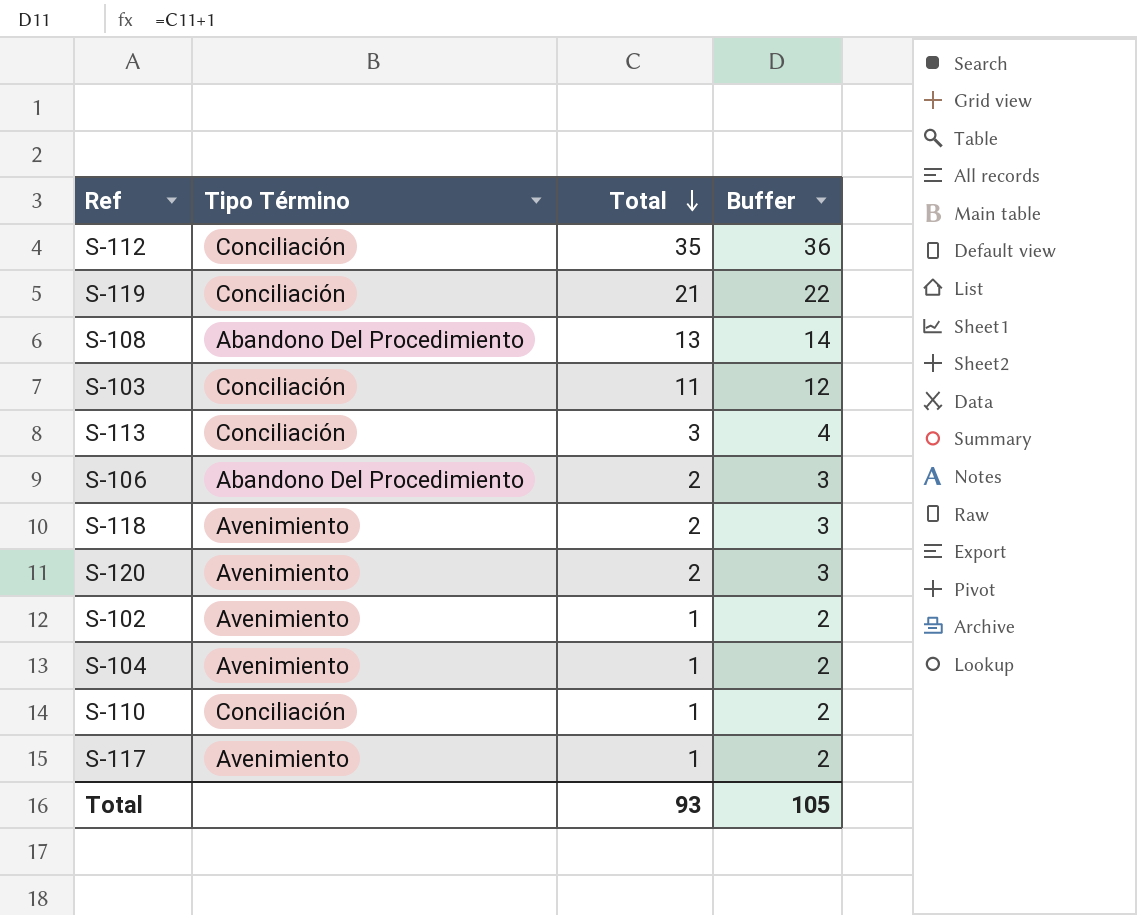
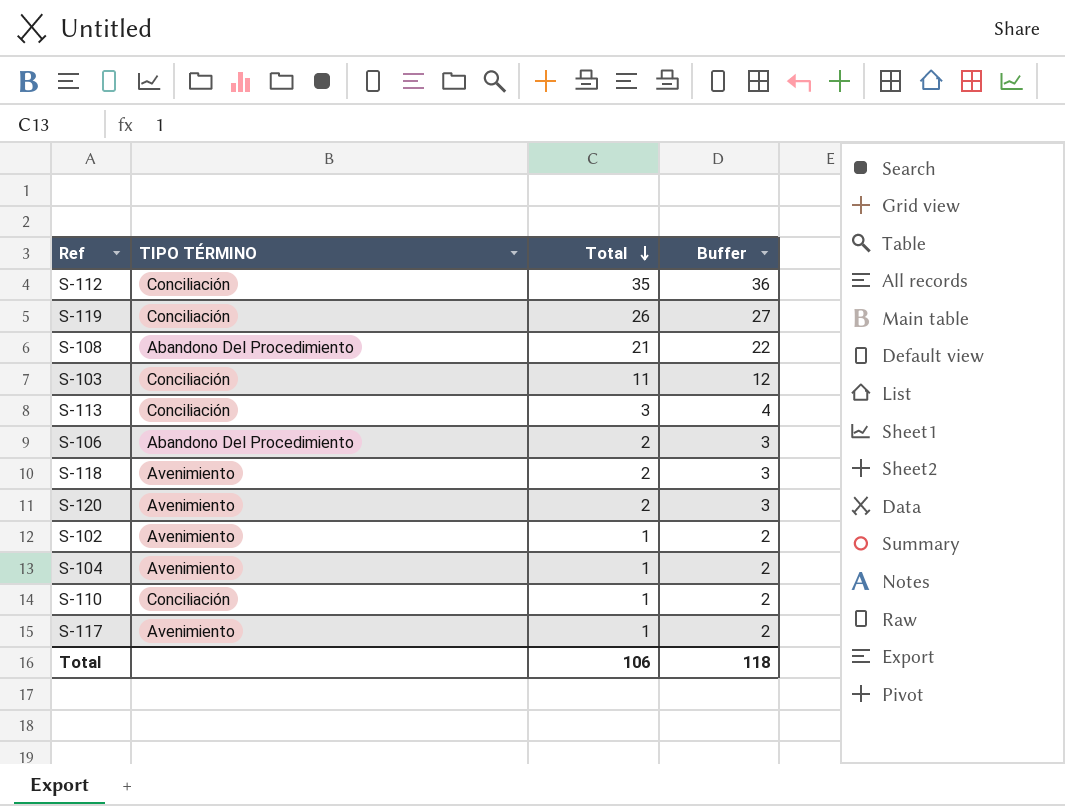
column name: Tipo Término -> TIPO TÉRMINO
S-119 | Total: 21 -> 26
S-119 | Buffer: 22 -> 27
S-108 | Total: 13 -> 21
S-108 | Buffer: 14 -> 22
Total | Total: 93 -> 106
Total | Buffer: 105 -> 118

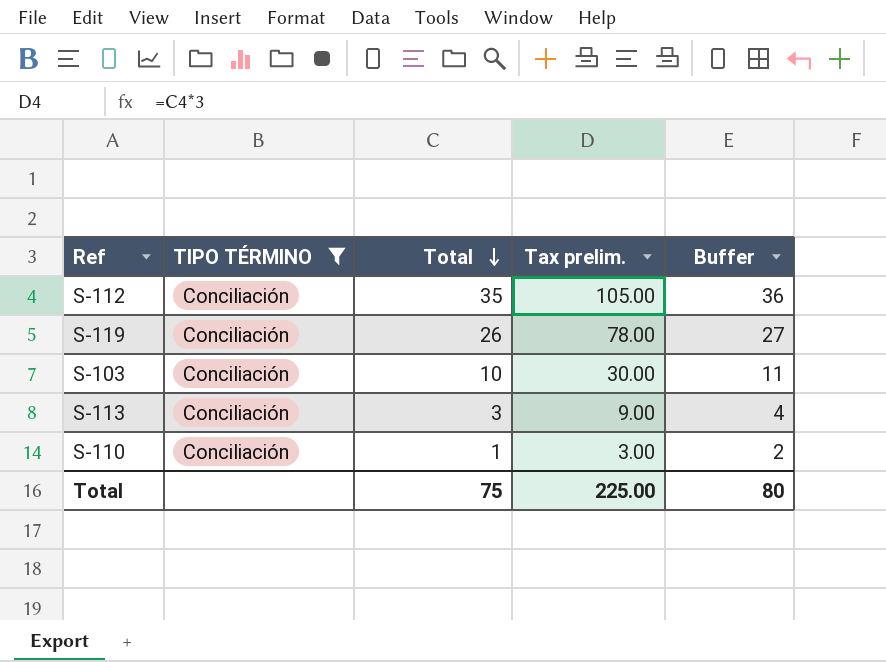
filter: none -> TIPO TÉRMINO = Conciliación
column Tax prelim. | formula: none -> [Total] * 3
S-103 | Total: 11 -> 10
S-103 | Buffer: 12 -> 11
Total | Total: 106 -> 75
Total | Buffer: 118 -> 80

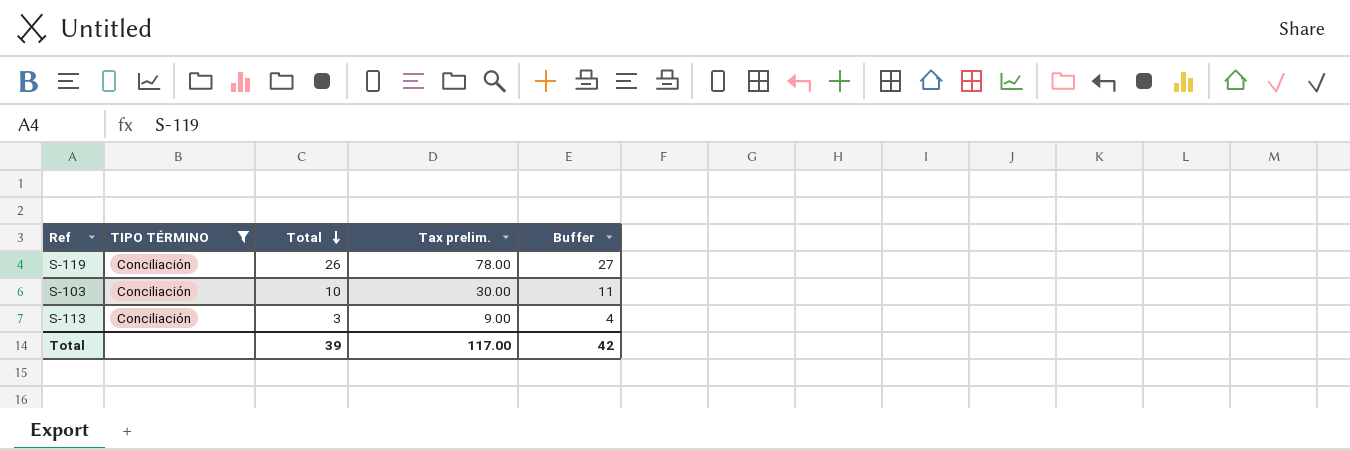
row S-112: Conciliación | 35 | 105.00 | 36 -> none
row S-110: Conciliación | 1 | 3.00 | 2 -> none
Total | Total: 75 -> 39
Total | Tax prelim.: 225.00 -> 117.00
Total | Buffer: 80 -> 42

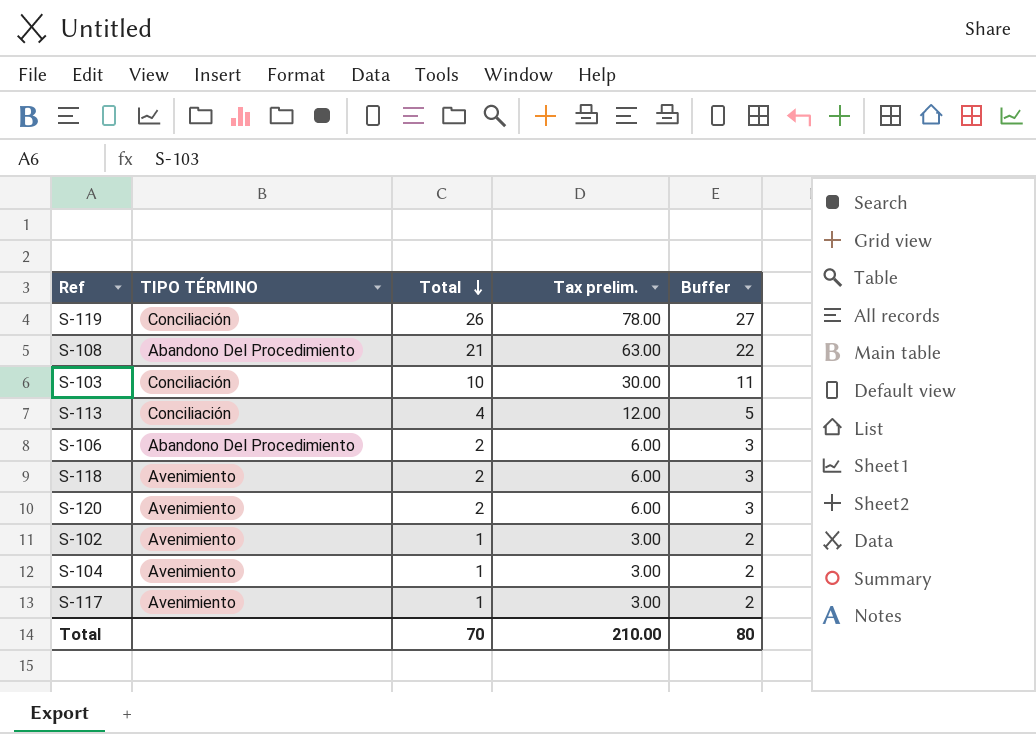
filter: TIPO TÉRMINO = Conciliación -> none
S-113 | Total: 3 -> 4
S-113 | Tax prelim.: 9.00 -> 12.00
S-113 | Buffer: 4 -> 5
Total | Total: 39 -> 70
Total | Tax prelim.: 117.00 -> 210.00
Total | Buffer: 42 -> 80

